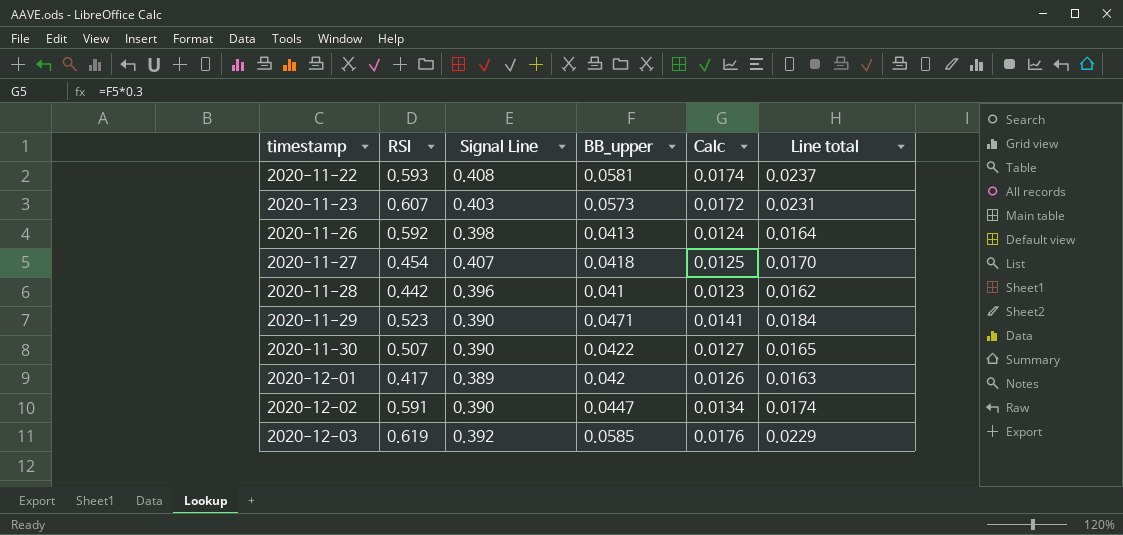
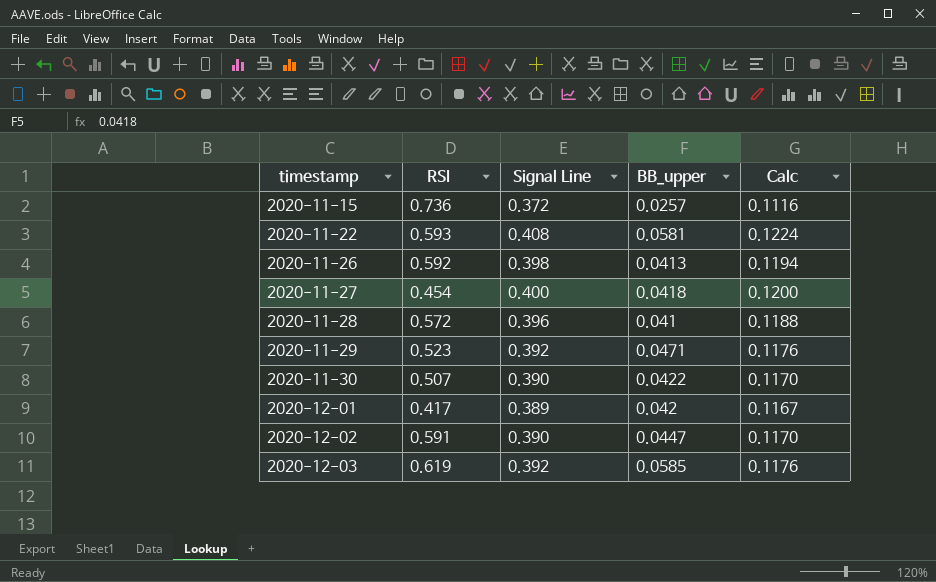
column Line total | formula: [Signal Line] * [BB_upper] -> none
column Calc | formula: [BB_upper] * 0.3 -> [Signal Line] * 0.3
row 2020-11-23: 0.607 | 0.403 | 0.0573 | 0.0172 | 0.0231 -> none
row 2020-11-15: none -> 0.736 | 0.372 | 0.0257 | 0.1116
2020-11-27 | Signal Line: 0.407 -> 0.400
2020-11-28 | RSI: 0.442 -> 0.572
2020-11-29 | Signal Line: 0.390 -> 0.392

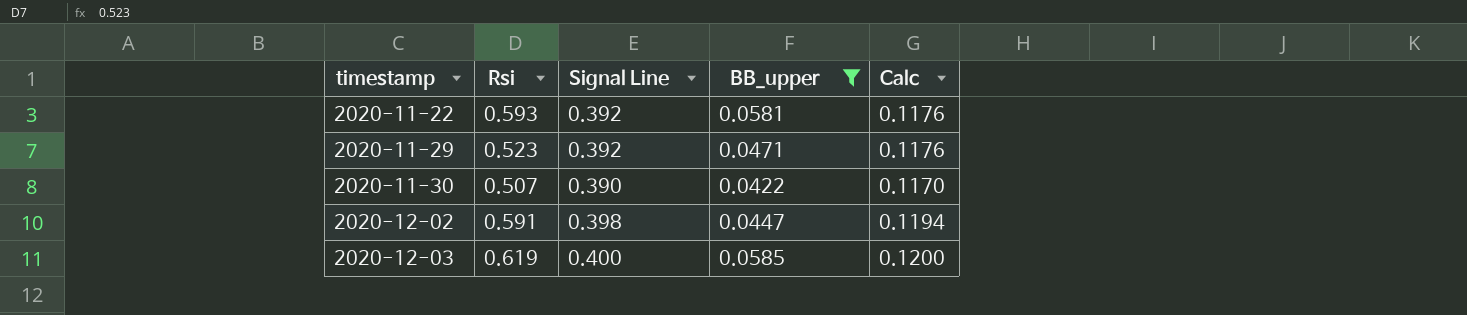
filter: none -> BB_upper >= 0.0422
column name: RSI -> Rsi
2020-11-22 | Signal Line: 0.408 -> 0.392
2020-11-22 | Calc: 0.1224 -> 0.1176
2020-12-02 | Signal Line: 0.390 -> 0.398
2020-12-02 | Calc: 0.1170 -> 0.1194
2020-12-03 | Signal Line: 0.392 -> 0.400
2020-12-03 | Calc: 0.1176 -> 0.1200

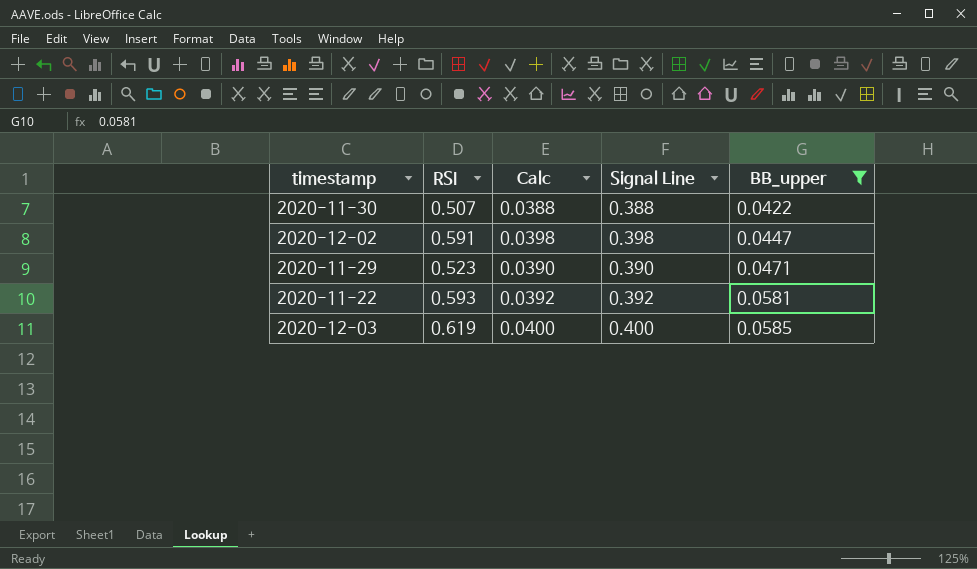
row order: timestamp ascending -> BB_upper ascending
column name: Rsi -> RSI
column Calc | formula: [Signal Line] * 0.3 -> [Signal Line] * 0.1
column Calc | position: 5 -> 3
2020-11-30 | Signal Line: 0.390 -> 0.388
2020-11-29 | Signal Line: 0.392 -> 0.390

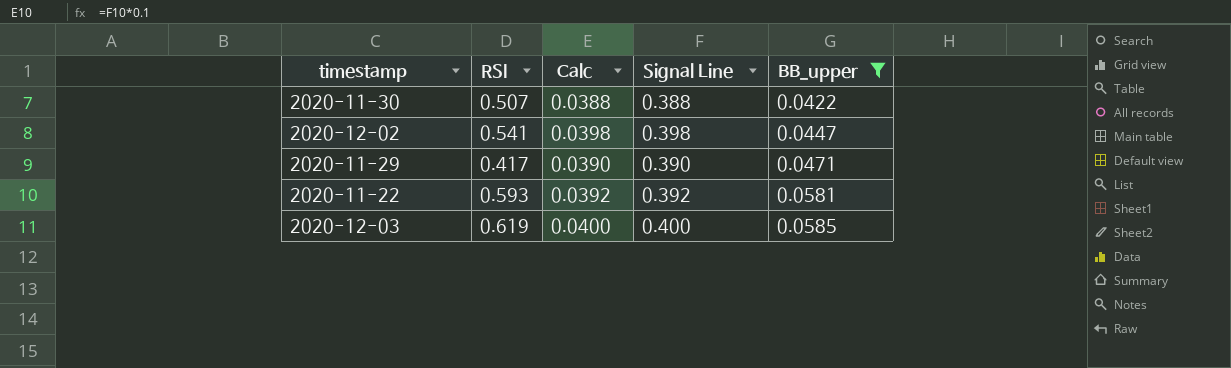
2020-12-02 | RSI: 0.591 -> 0.541
2020-11-29 | RSI: 0.523 -> 0.417

